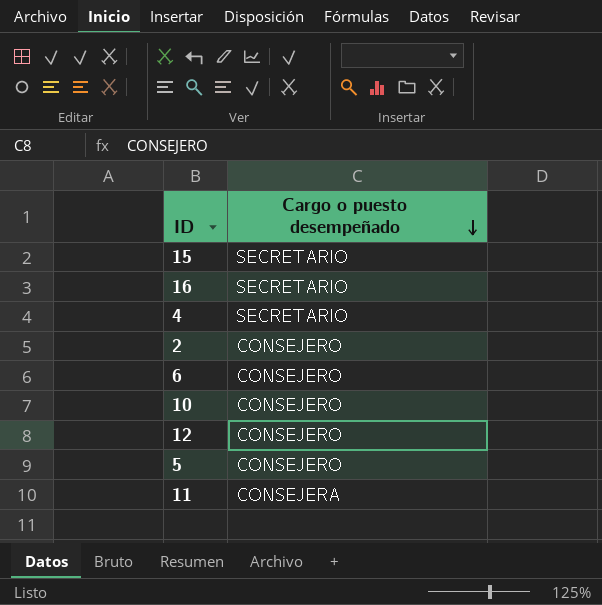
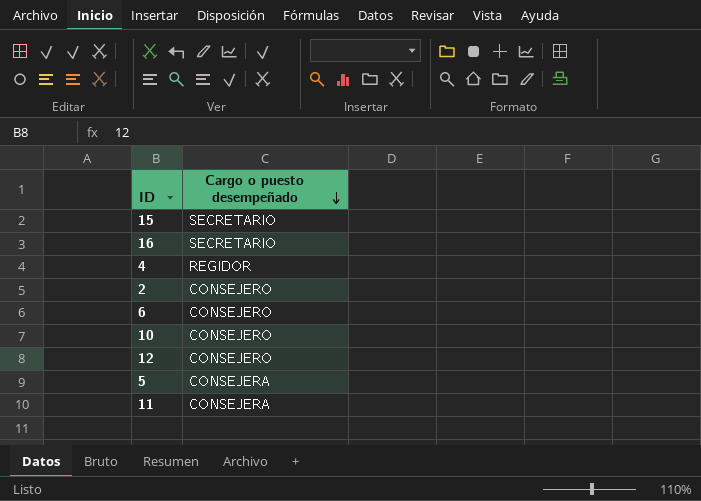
4 | Cargo o puesto desempeñado: SECRETARIO -> REGIDOR
5 | Cargo o puesto desempeñado: CONSEJERO -> CONSEJERA

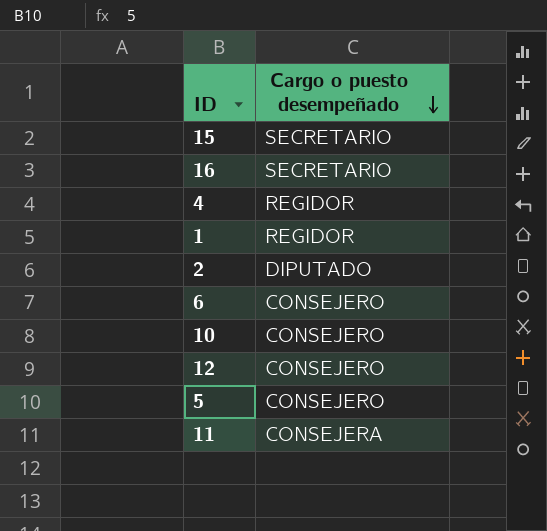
row 1: none -> REGIDOR
2 | Cargo o puesto desempeñado: CONSEJERO -> DIPUTADO
5 | Cargo o puesto desempeñado: CONSEJERA -> CONSEJERO

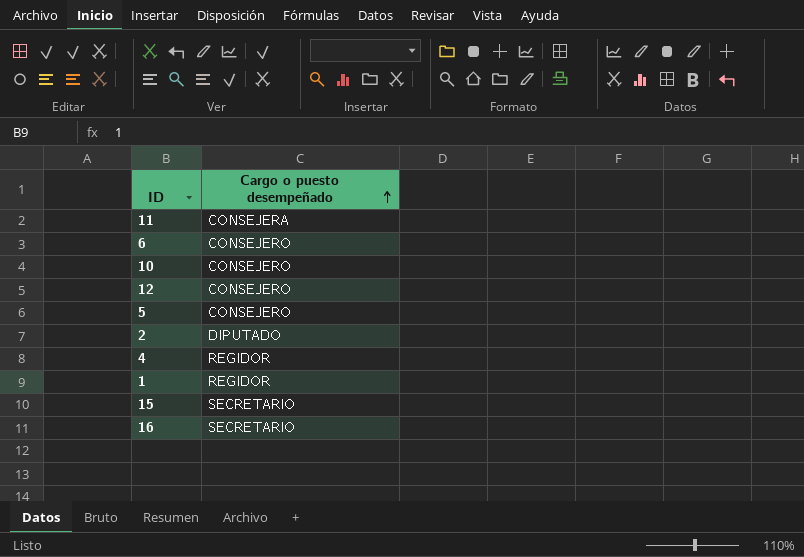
row order: Cargo o puesto desempeñado descending -> Cargo o puesto desempeñado ascending

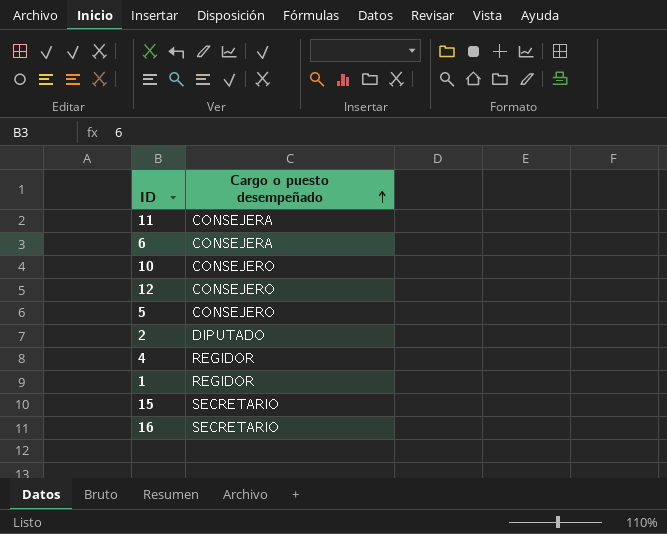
6 | Cargo o puesto desempeñado: CONSEJERO -> CONSEJERA

